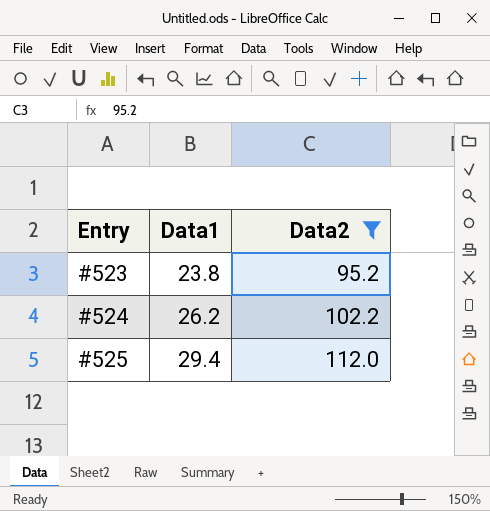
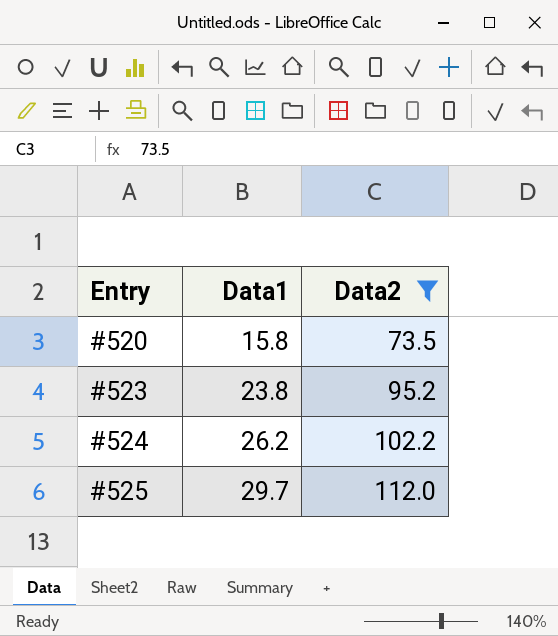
row #520: none -> 15.8 | 73.5
#525 | Data1: 29.4 -> 29.7

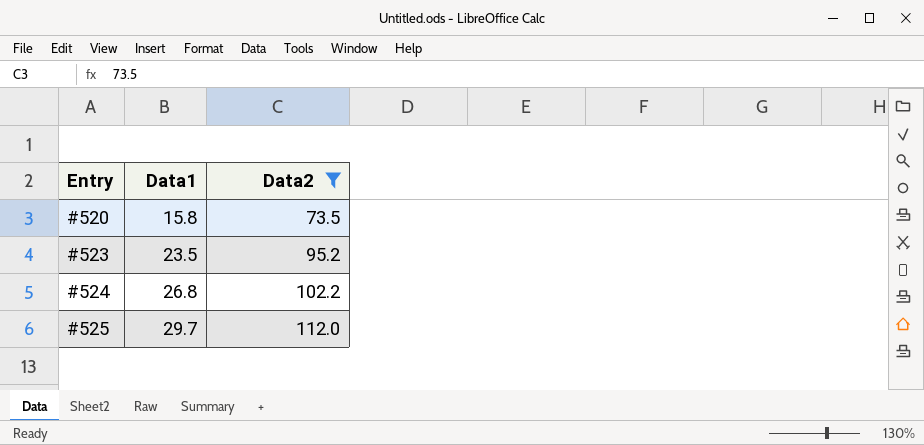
#523 | Data1: 23.8 -> 23.5
#524 | Data1: 26.2 -> 26.8

